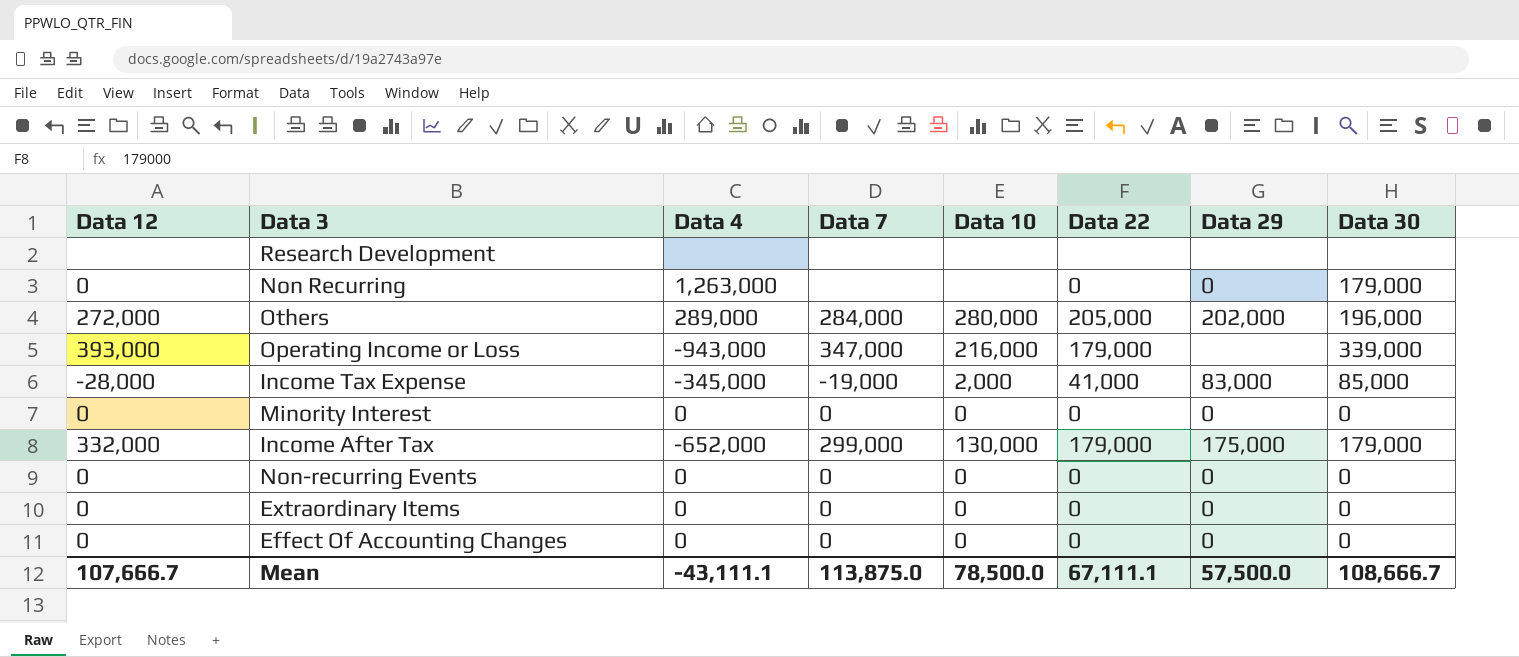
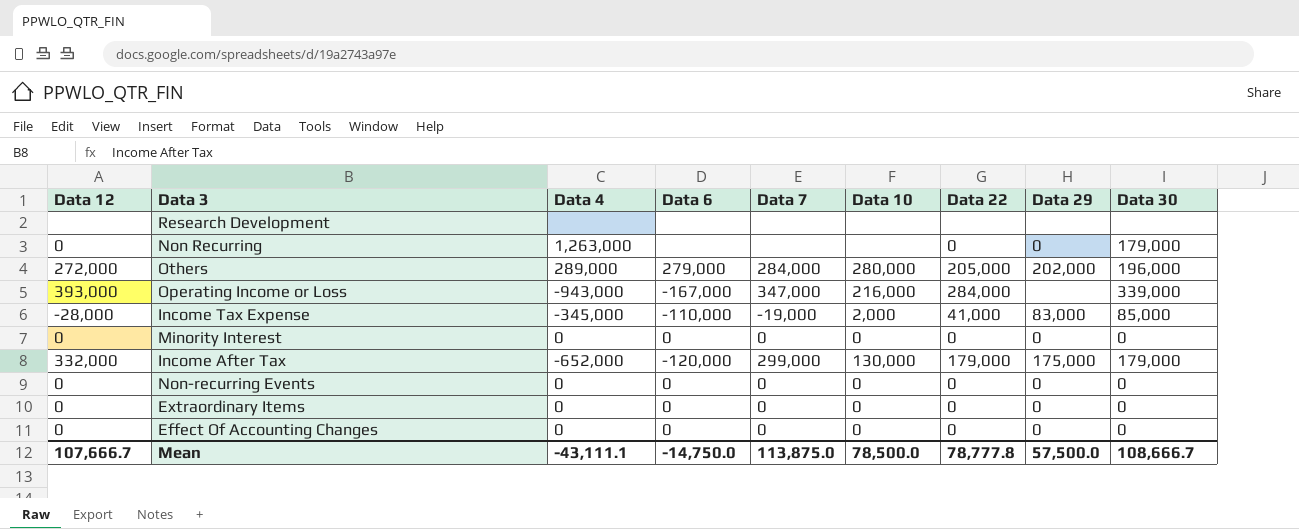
column Data 6 | position: none -> 4
Operating Income or Loss | Data 22: 179,000 -> 284,000
Mean | Data 22: 67,111.1 -> 78,777.8

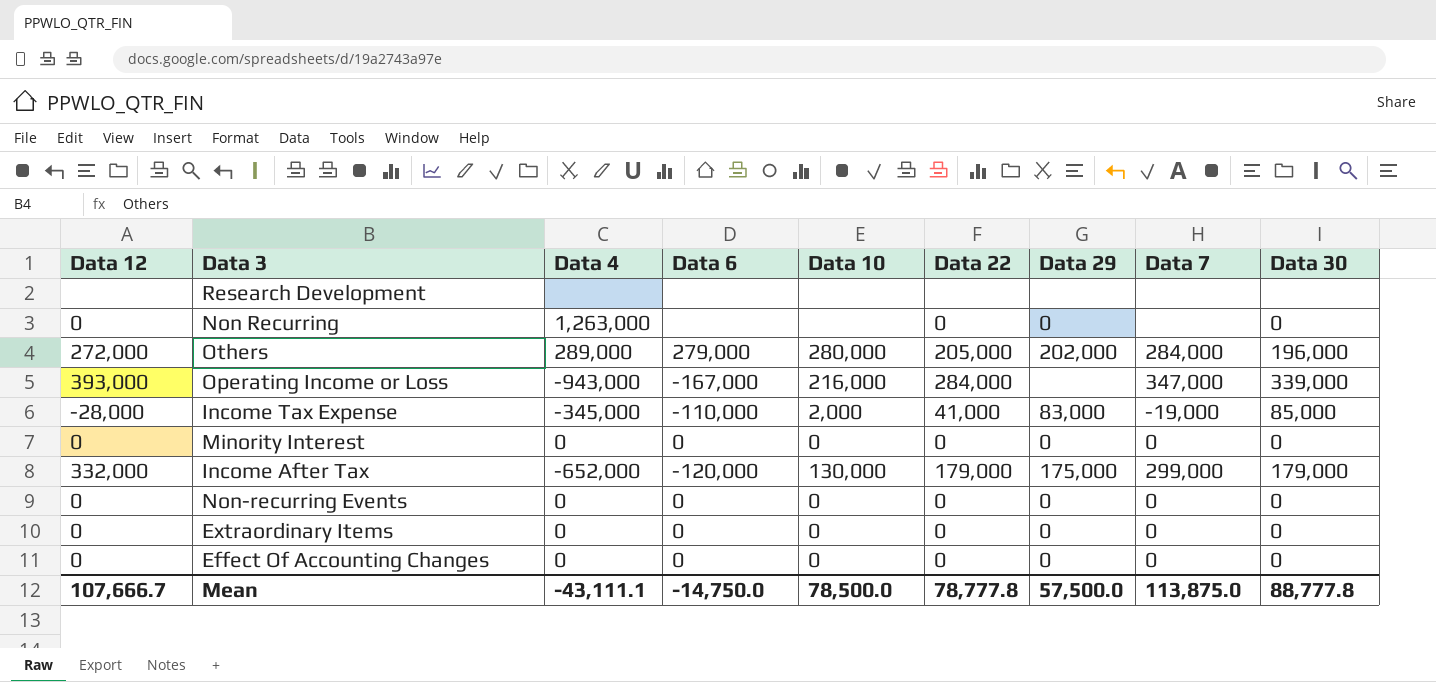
column Data 7 | position: 5 -> 8
Non Recurring | Data 30: 179,000 -> 0
Mean | Data 30: 108,666.7 -> 88,777.8

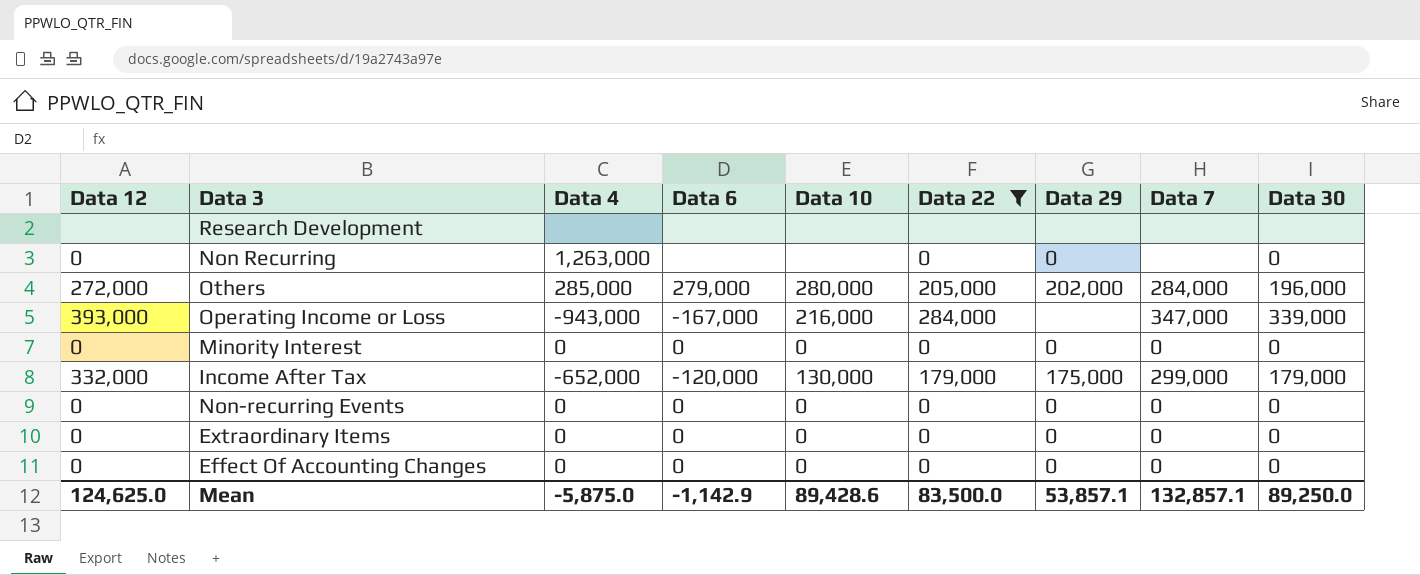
filter: none -> Data 22 != 41,000
Others | Data 4: 289,000 -> 285,000
Mean | Data 12: 107,666.7 -> 124,625.0
Mean | Data 4: -43,111.1 -> -5,875.0
Mean | Data 6: -14,750.0 -> -1,142.9
Mean | Data 10: 78,500.0 -> 89,428.6
Mean | Data 22: 78,777.8 -> 83,500.0
Mean | Data 29: 57,500.0 -> 53,857.1
Mean | Data 7: 113,875.0 -> 132,857.1
Mean | Data 30: 88,777.8 -> 89,250.0

